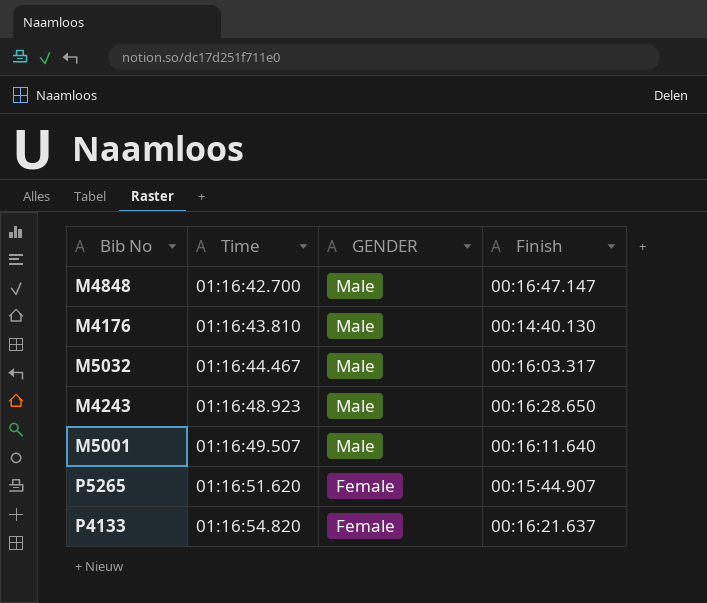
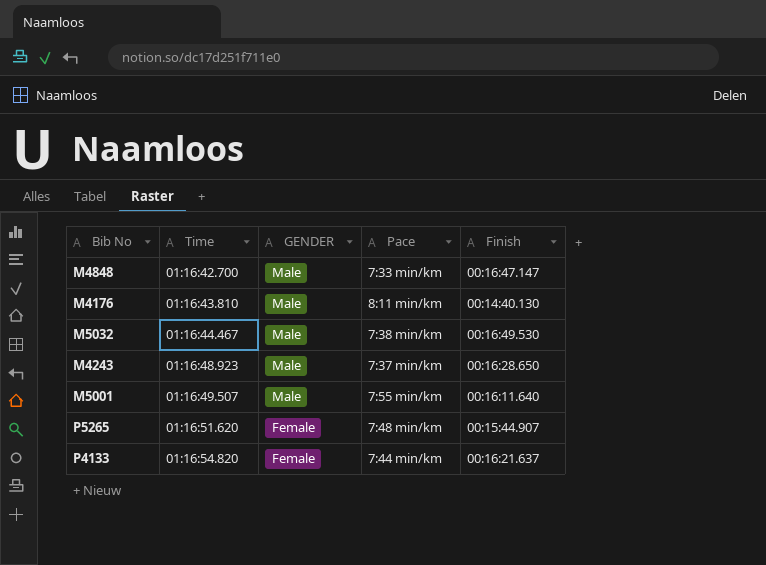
column Pace | position: none -> 4
M5032 | Finish: 00:16:03.317 -> 00:16:49.530

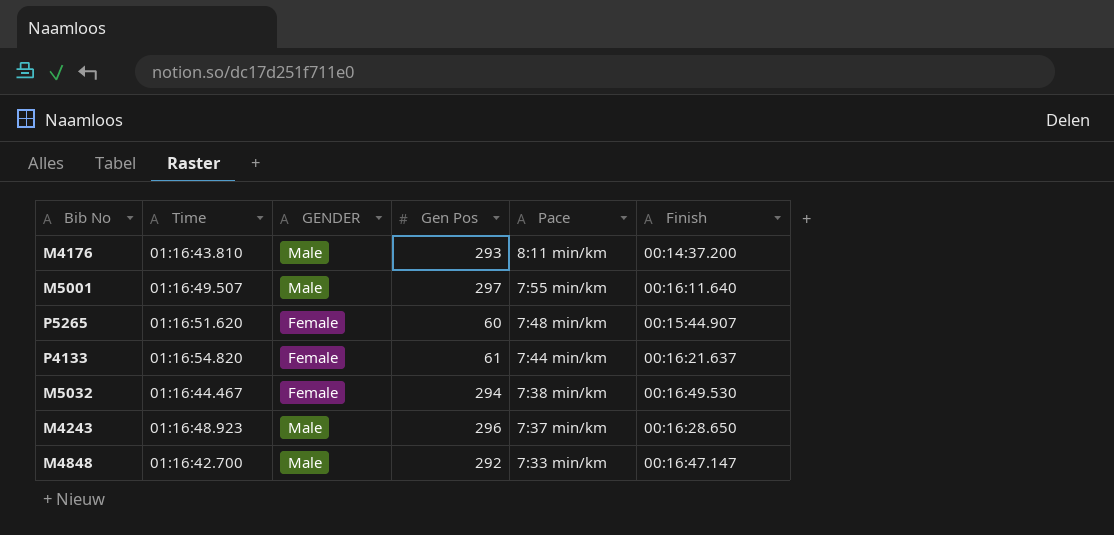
row order: Time ascending -> Pace descending
column Gen Pos | position: none -> 4
M4176 | Finish: 00:14:40.130 -> 00:14:37.200
M5032 | GENDER: Male -> Female

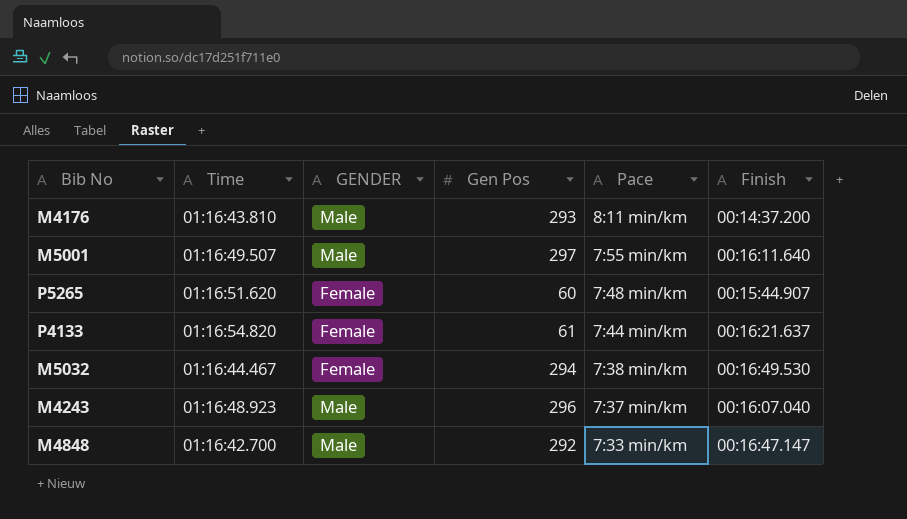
M4243 | Finish: 00:16:28.650 -> 00:16:07.040

